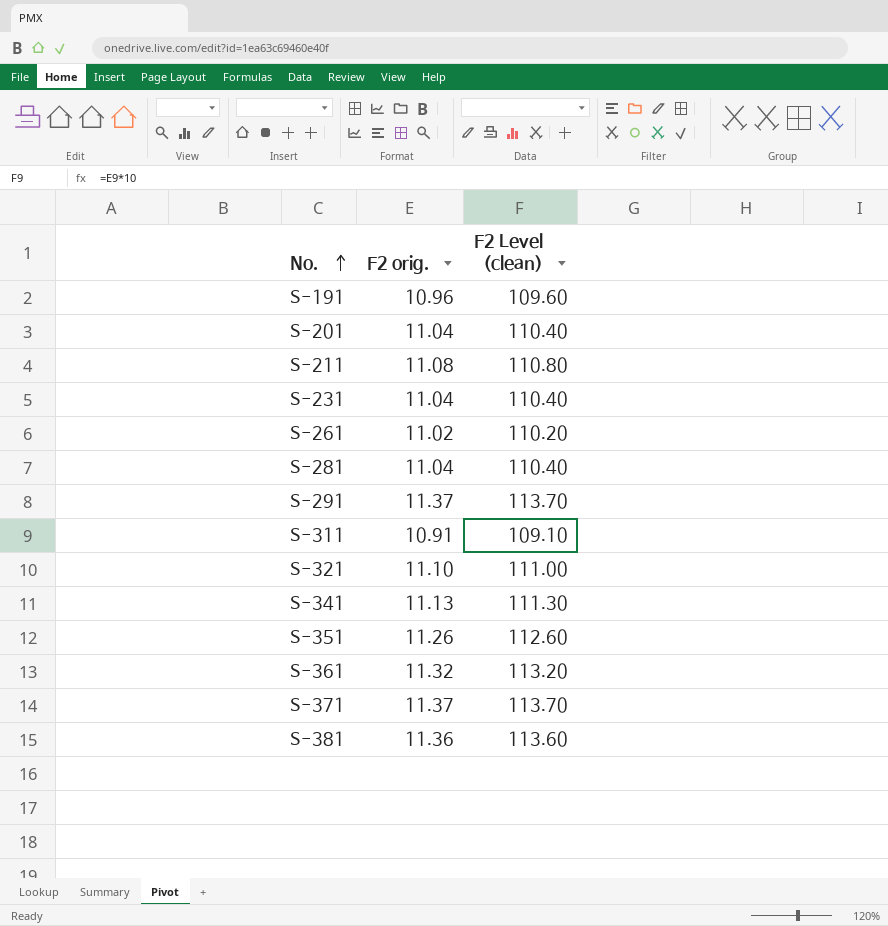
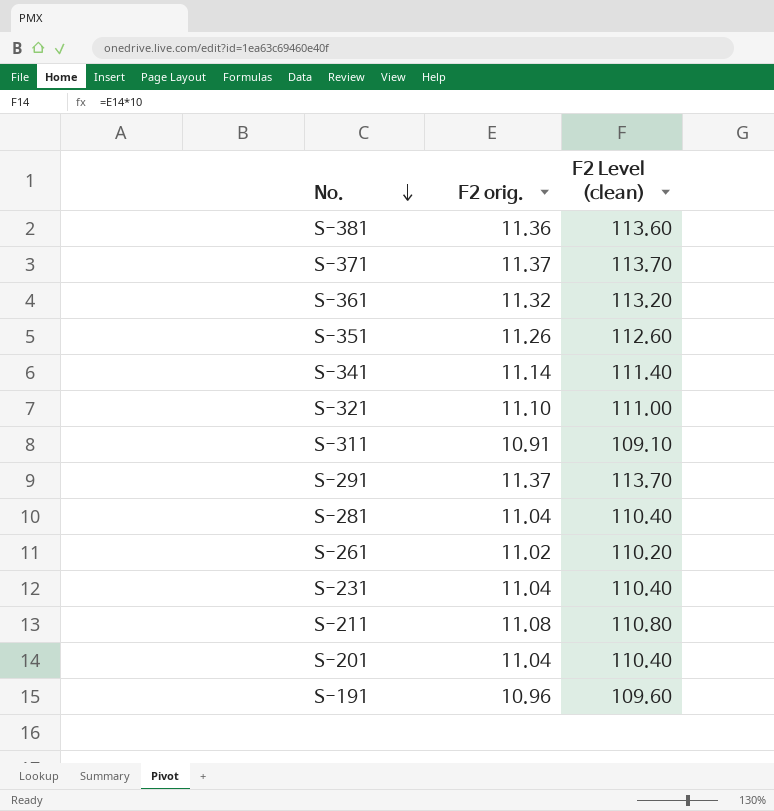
row order: No. ascending -> No. descending
S-341 | F2 orig.: 11.13 -> 11.14
S-341 | F2 Level (clean): 111.30 -> 111.40

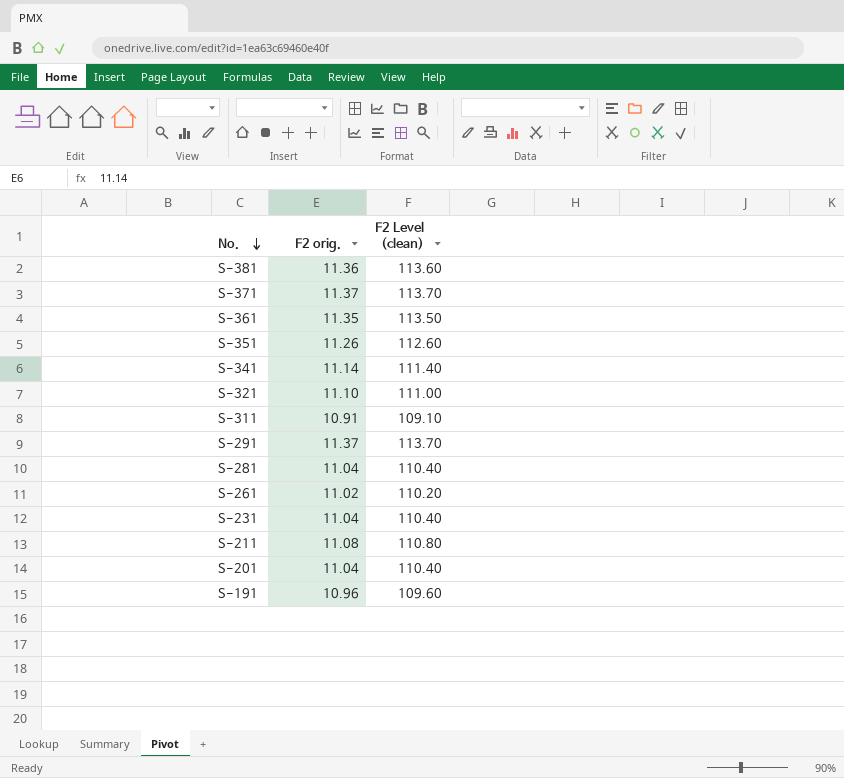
S-361 | F2 orig.: 11.32 -> 11.35
S-361 | F2 Level (clean): 113.20 -> 113.50

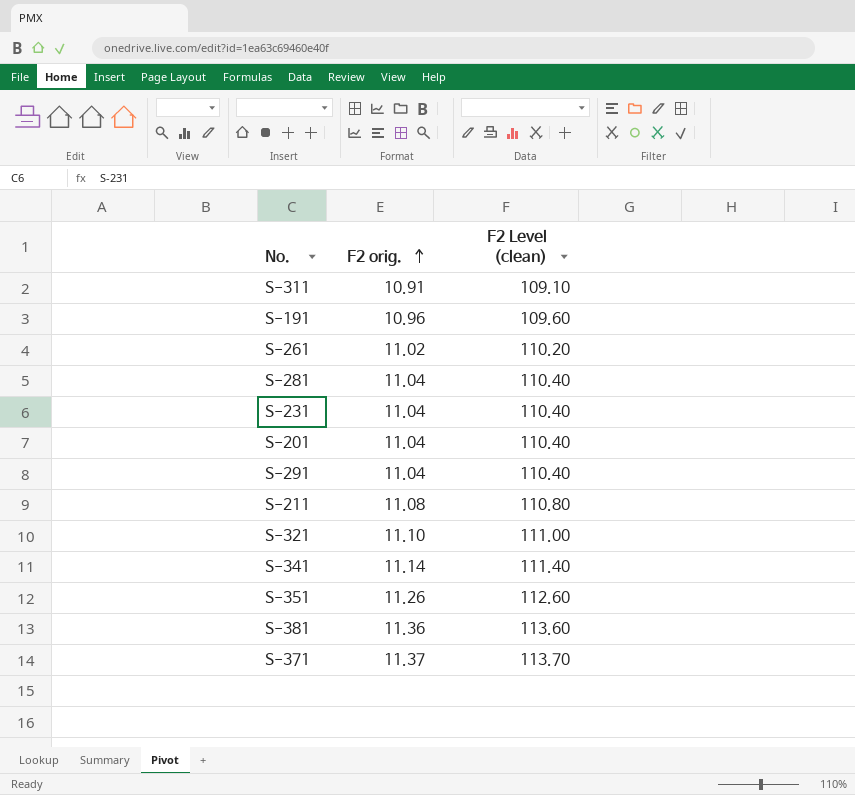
row order: No. descending -> F2 orig. ascending
row S-361: 11.35 | 113.50 -> none
S-291 | F2 orig.: 11.37 -> 11.04
S-291 | F2 Level (clean): 113.70 -> 110.40

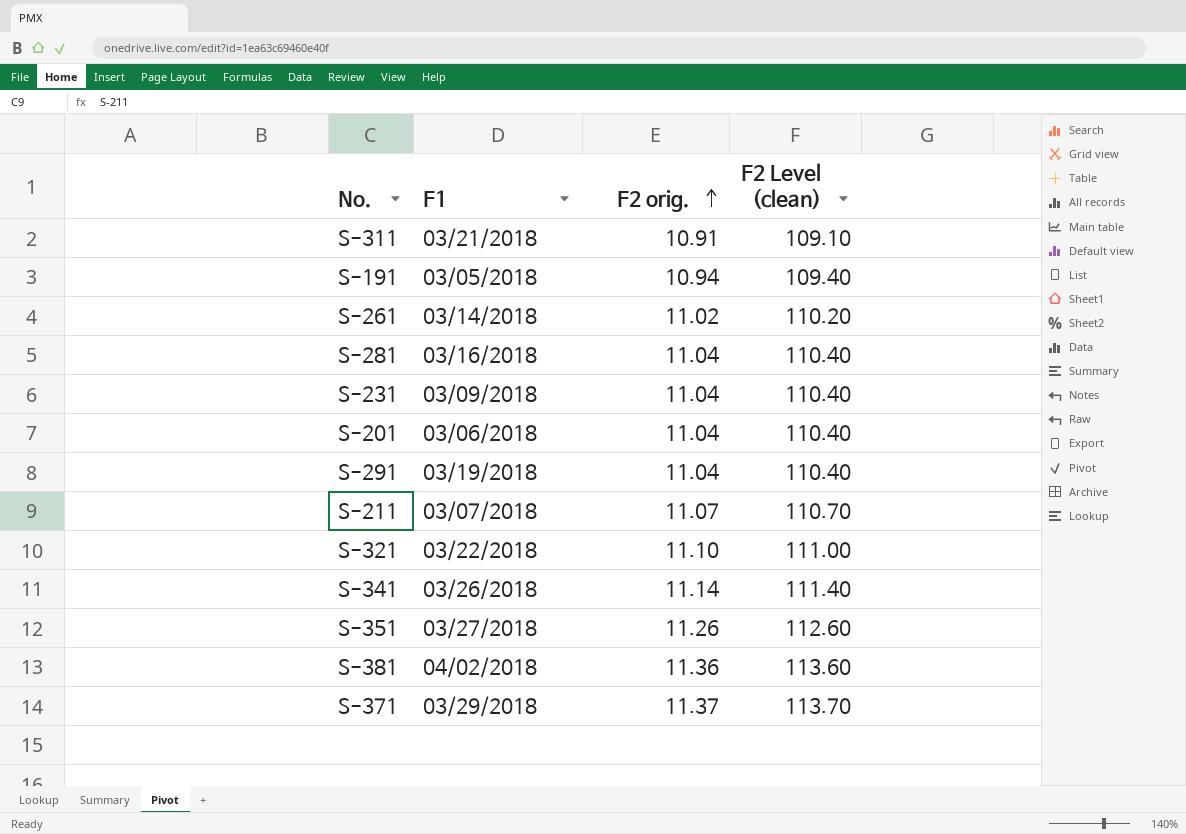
column F1 | position: none -> 2
S-191 | F2 orig.: 10.96 -> 10.94
S-191 | F2 Level (clean): 109.60 -> 109.40
S-211 | F2 orig.: 11.08 -> 11.07
S-211 | F2 Level (clean): 110.80 -> 110.70

